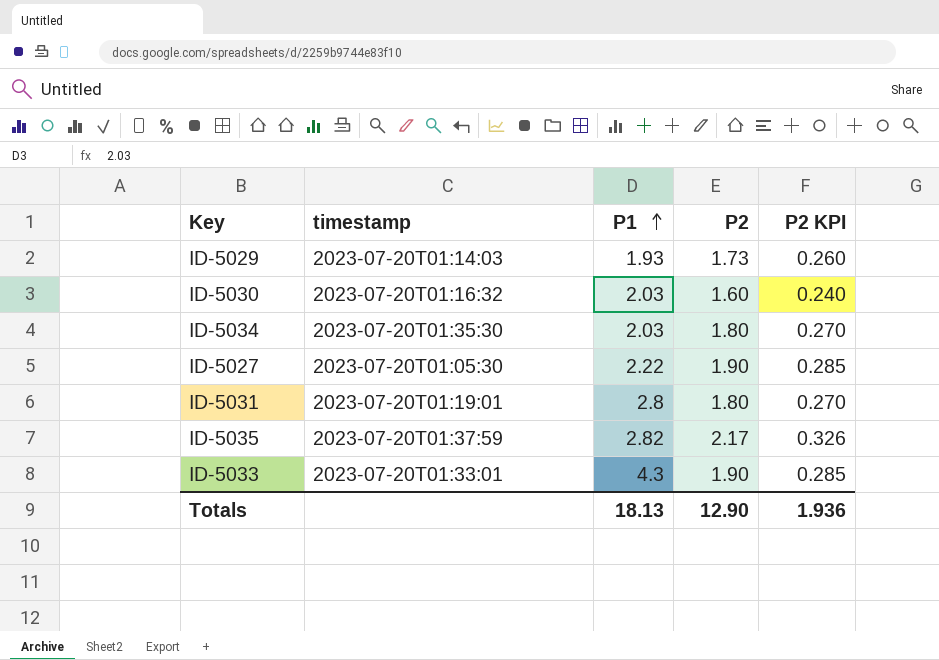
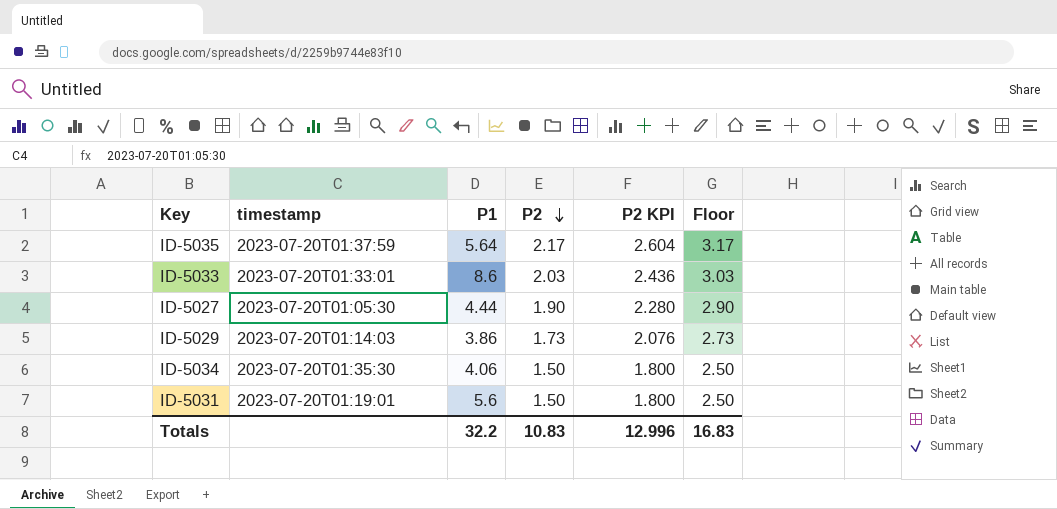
row order: P1 ascending -> P2 descending
column P2 KPI | formula: [P2] * 0.15 -> [P2] * 1.2
column Floor | formula: none -> [P2] + 1
row ID-5030: 2023-07-20T01:16:32 | 2.03 | 1.60 | 0.240 -> none
ID-5035 | P1: 2.82 -> 5.64
ID-5033 | P1: 4.3 -> 8.6
ID-5033 | P2: 1.90 -> 2.03
ID-5027 | P1: 2.22 -> 4.44
ID-5029 | P1: 1.93 -> 3.86
ID-5034 | P1: 2.03 -> 4.06
ID-5034 | P2: 1.80 -> 1.50
ID-5031 | P1: 2.8 -> 5.6
ID-5031 | P2: 1.80 -> 1.50
Totals | P1: 18.13 -> 32.2
Totals | P2: 12.90 -> 10.83
Totals | P2 KPI: 1.936 -> 12.996

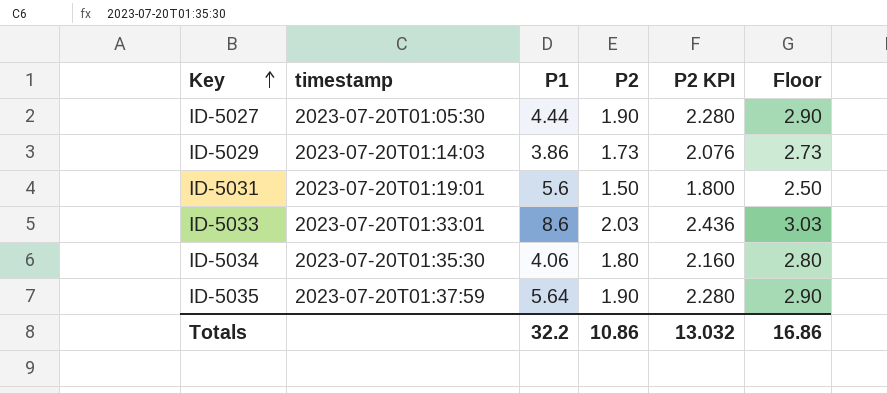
row order: P2 descending -> Key ascending
ID-5034 | P2: 1.50 -> 1.80
ID-5034 | P2 KPI: 1.800 -> 2.160
ID-5034 | Floor: 2.50 -> 2.80
ID-5035 | P2: 2.17 -> 1.90
ID-5035 | P2 KPI: 2.604 -> 2.280
ID-5035 | Floor: 3.17 -> 2.90
Totals | P2: 10.83 -> 10.86
Totals | P2 KPI: 12.996 -> 13.032
Totals | Floor: 16.83 -> 16.86

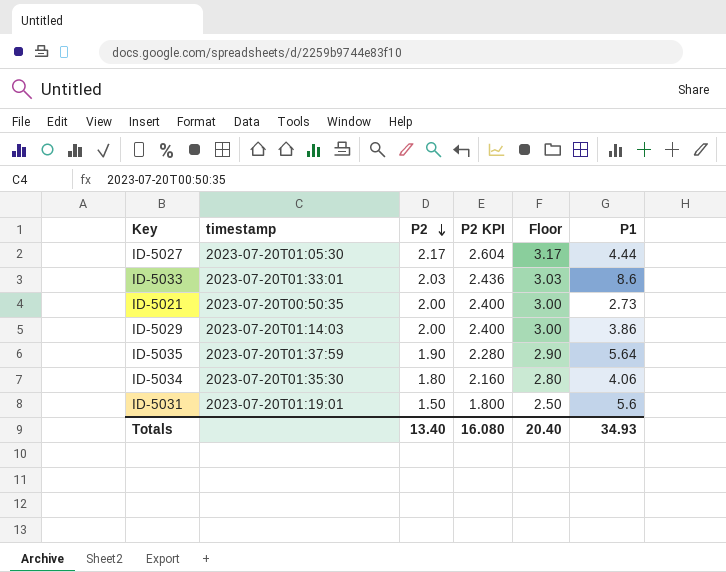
row order: Key ascending -> P2 descending
column P1 | position: 3 -> 6
ID-5027 | P2: 1.90 -> 2.17
ID-5027 | P2 KPI: 2.280 -> 2.604
ID-5027 | Floor: 2.90 -> 3.17
row ID-5021: none -> 2023-07-20T00:50:35 | 2.00 | 2.400 | 3.00 | 2.73
ID-5029 | P2: 1.73 -> 2.00
ID-5029 | P2 KPI: 2.076 -> 2.400
ID-5029 | Floor: 2.73 -> 3.00
Totals | P2: 10.86 -> 13.40
Totals | P2 KPI: 13.032 -> 16.080
Totals | Floor: 16.86 -> 20.40
Totals | P1: 32.2 -> 34.93

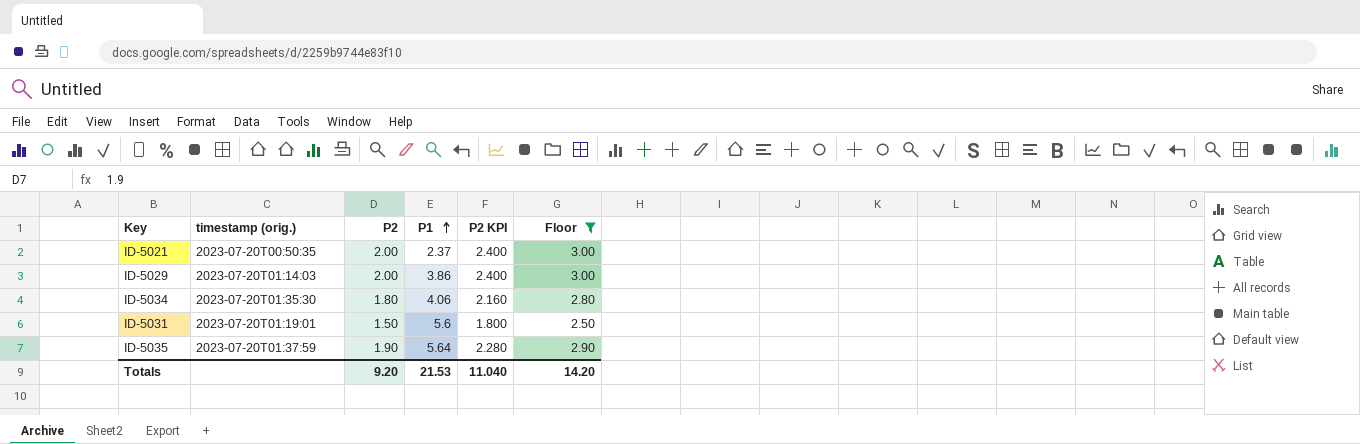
filter: none -> Floor <= 3.00
row order: P2 descending -> P1 ascending
column name: timestamp -> timestamp (orig.)
column P1 | position: 6 -> 4
ID-5021 | P1: 2.73 -> 2.37
Totals | P2: 13.40 -> 9.20
Totals | P1: 34.93 -> 21.53
Totals | P2 KPI: 16.080 -> 11.040
Totals | Floor: 20.40 -> 14.20

